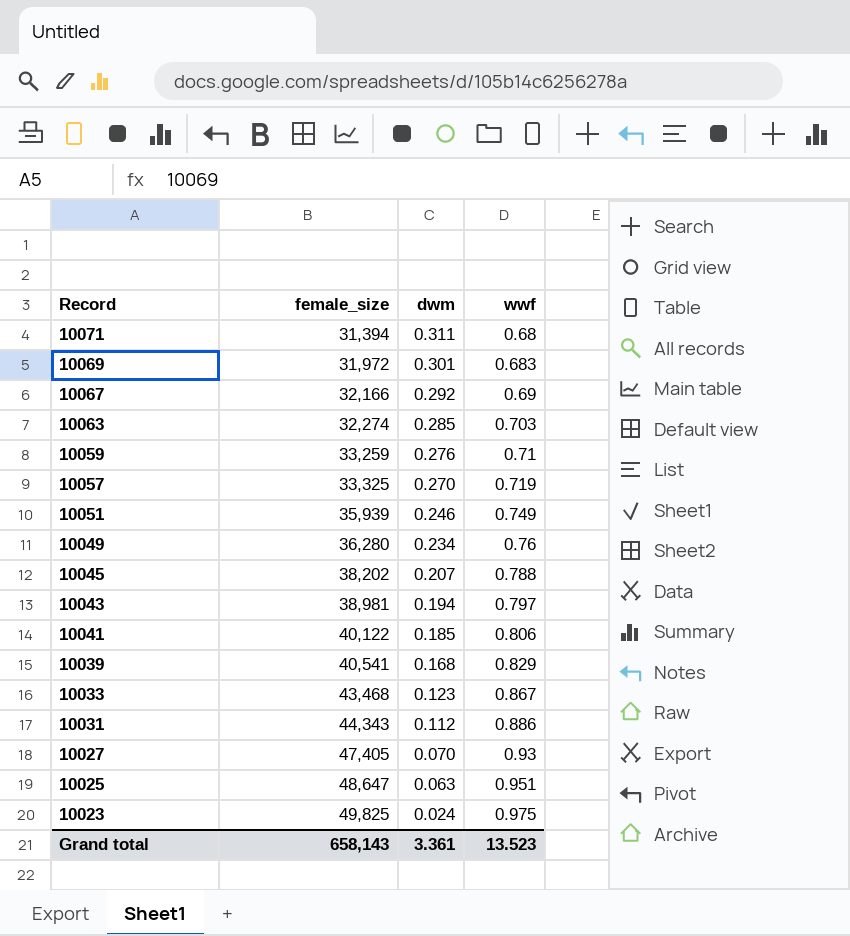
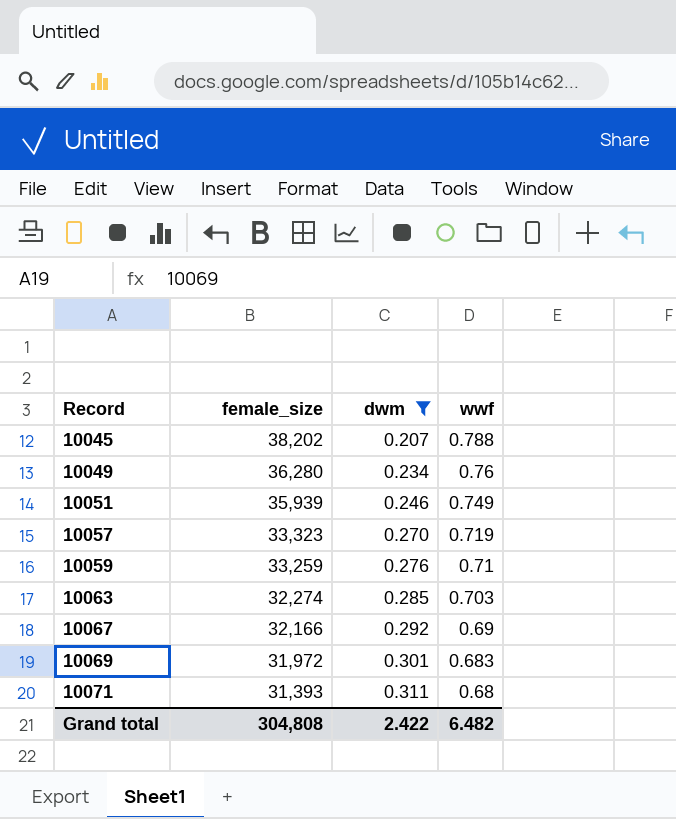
filter: none -> dwm >= 0.207
row order: Record descending -> Record ascending
10057 | female_size: 33,325 -> 33,323
10071 | female_size: 31,394 -> 31,393
Grand total | female_size: 658,143 -> 304,808
Grand total | dwm: 3.361 -> 2.422
Grand total | wwf: 13.523 -> 6.482

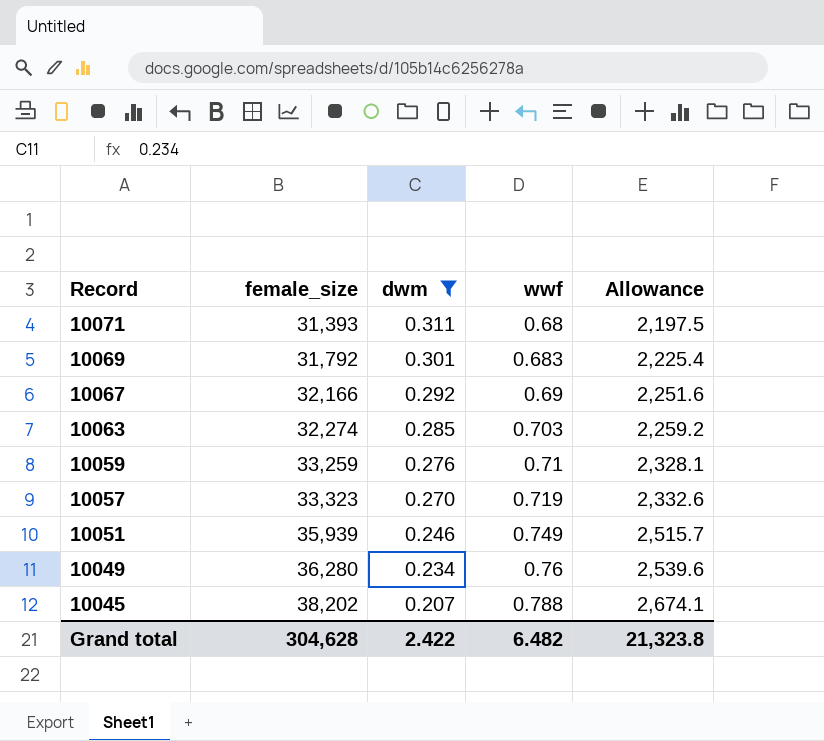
row order: Record ascending -> Record descending
column Allowance | formula: none -> [female_size] * 0.07
10069 | female_size: 31,972 -> 31,792
Grand total | female_size: 304,808 -> 304,628

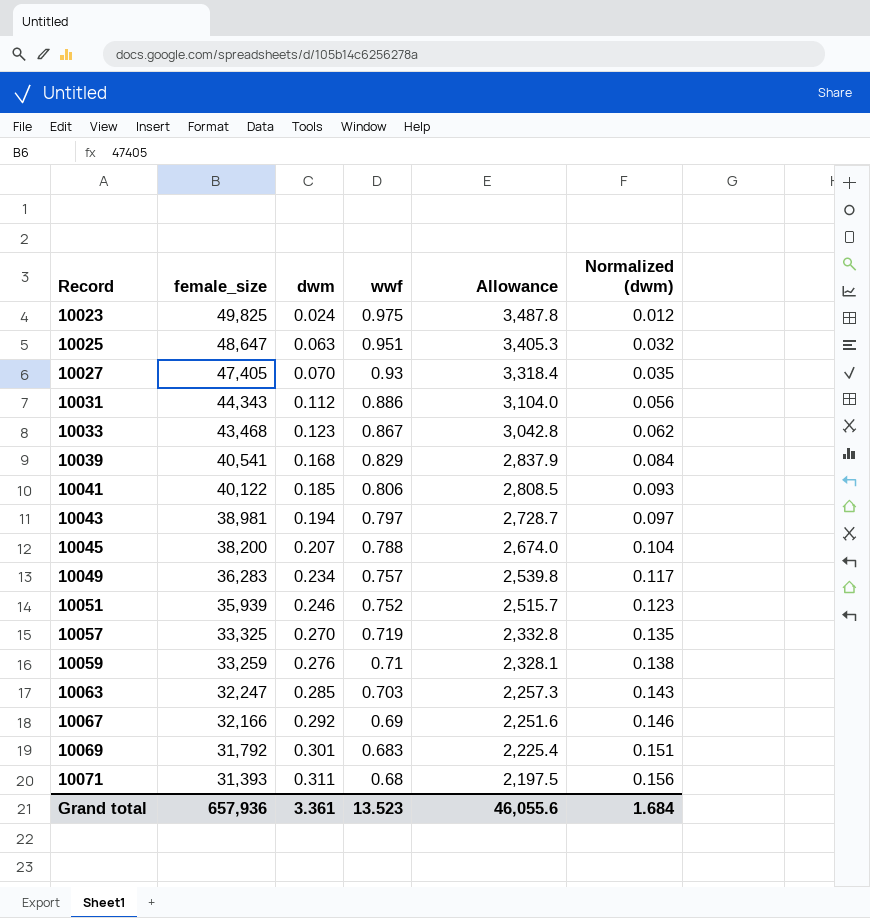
filter: dwm >= 0.207 -> none
row order: Record descending -> Record ascending
column Normalized (dwm) | formula: none -> [dwm] * 0.5
10045 | female_size: 38,202 -> 38,200
10045 | Allowance: 2,674.1 -> 2,674.0
10049 | female_size: 36,280 -> 36,283
10049 | wwf: 0.76 -> 0.757
10049 | Allowance: 2,539.6 -> 2,539.8
10051 | wwf: 0.749 -> 0.752
10057 | female_size: 33,323 -> 33,325
10057 | Allowance: 2,332.6 -> 2,332.8
10063 | female_size: 32,274 -> 32,247
10063 | Allowance: 2,259.2 -> 2,257.3
Grand total | female_size: 304,628 -> 657,936
Grand total | dwm: 2.422 -> 3.361
Grand total | wwf: 6.482 -> 13.523
Grand total | Allowance: 21,323.8 -> 46,055.6

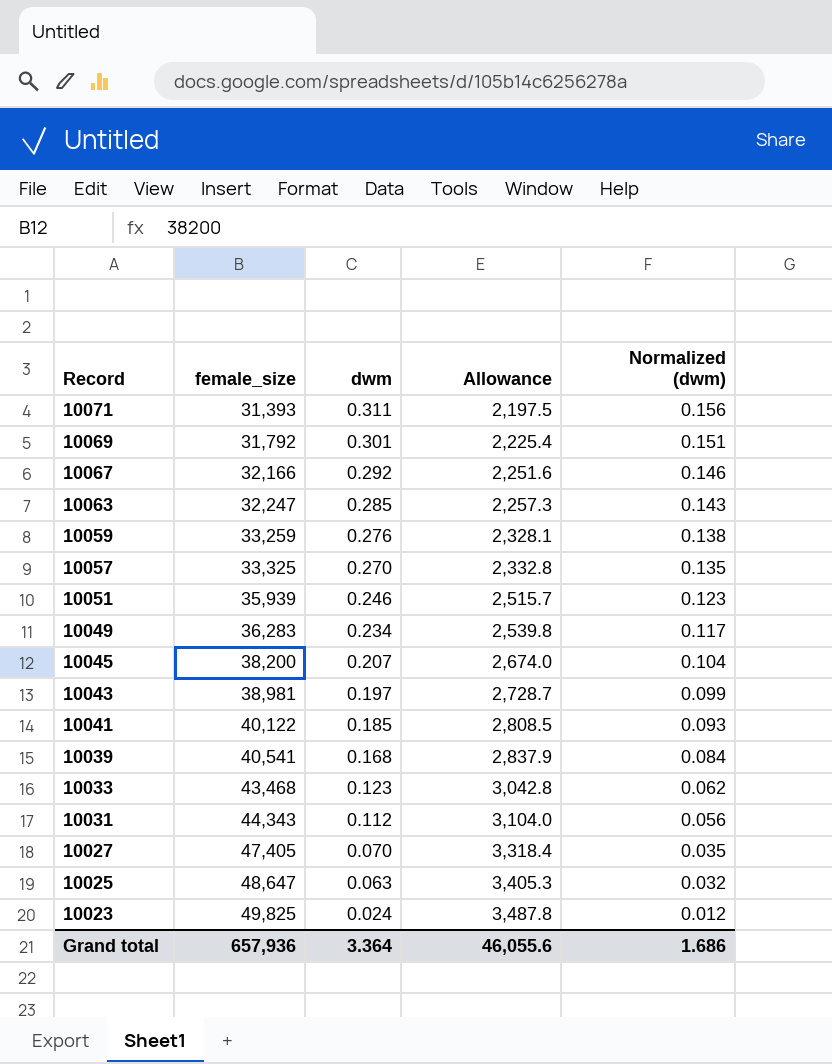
row order: Record ascending -> Record descending
column wwf | position: 4 -> none
10043 | dwm: 0.194 -> 0.197
10043 | Normalized (dwm): 0.097 -> 0.099
Grand total | dwm: 3.361 -> 3.364
Grand total | Normalized (dwm): 1.684 -> 1.686

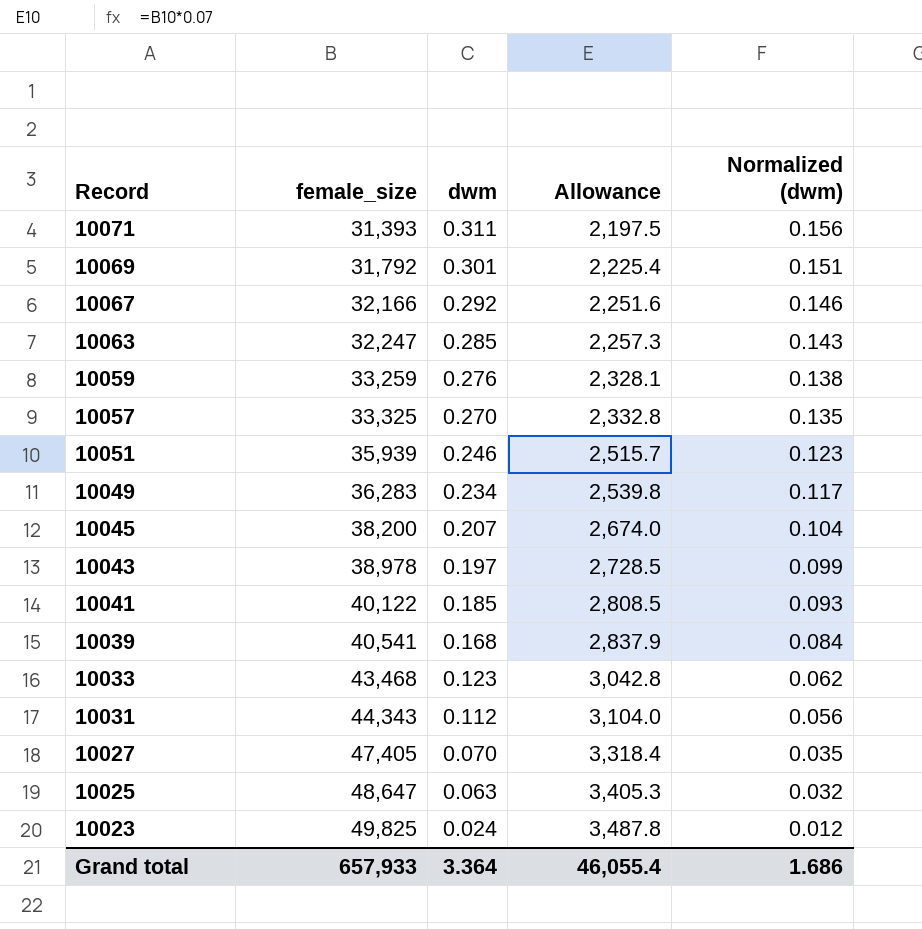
10043 | female_size: 38,981 -> 38,978
10043 | Allowance: 2,728.7 -> 2,728.5
Grand total | female_size: 657,936 -> 657,933
Grand total | Allowance: 46,055.6 -> 46,055.4

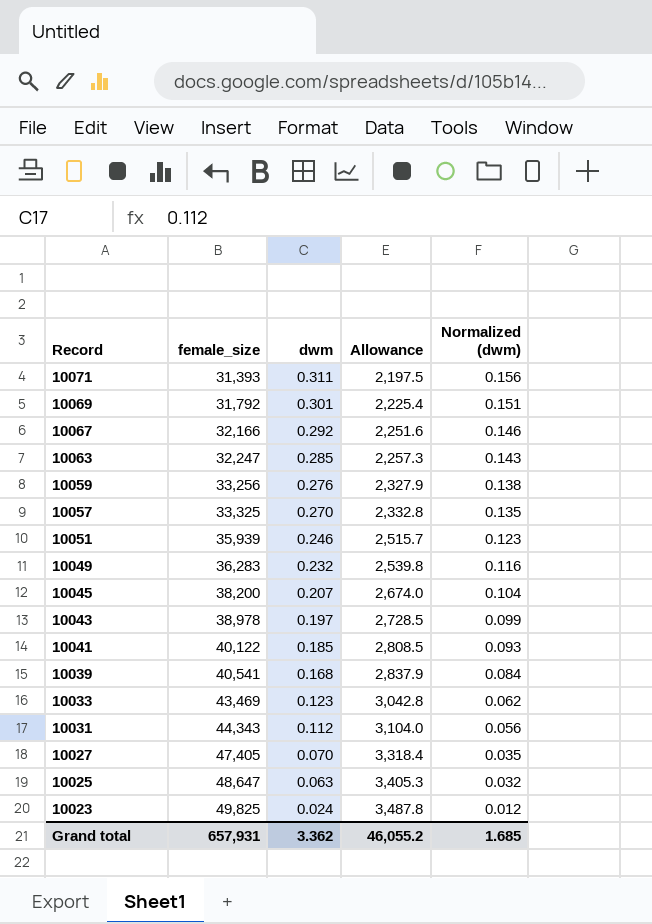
10059 | female_size: 33,259 -> 33,256
10059 | Allowance: 2,328.1 -> 2,327.9
10049 | dwm: 0.234 -> 0.232
10049 | Normalized (dwm): 0.117 -> 0.116
10033 | female_size: 43,468 -> 43,469
Grand total | female_size: 657,933 -> 657,931
Grand total | dwm: 3.364 -> 3.362
Grand total | Allowance: 46,055.4 -> 46,055.2
Grand total | Normalized (dwm): 1.686 -> 1.685

